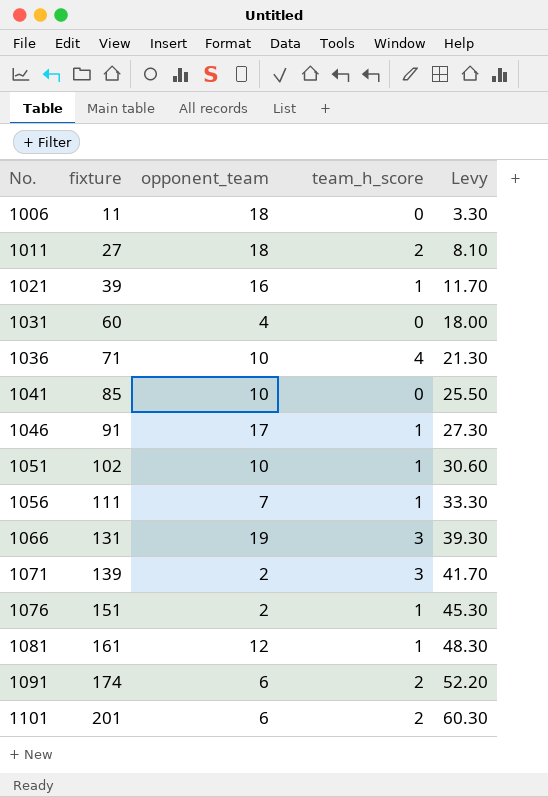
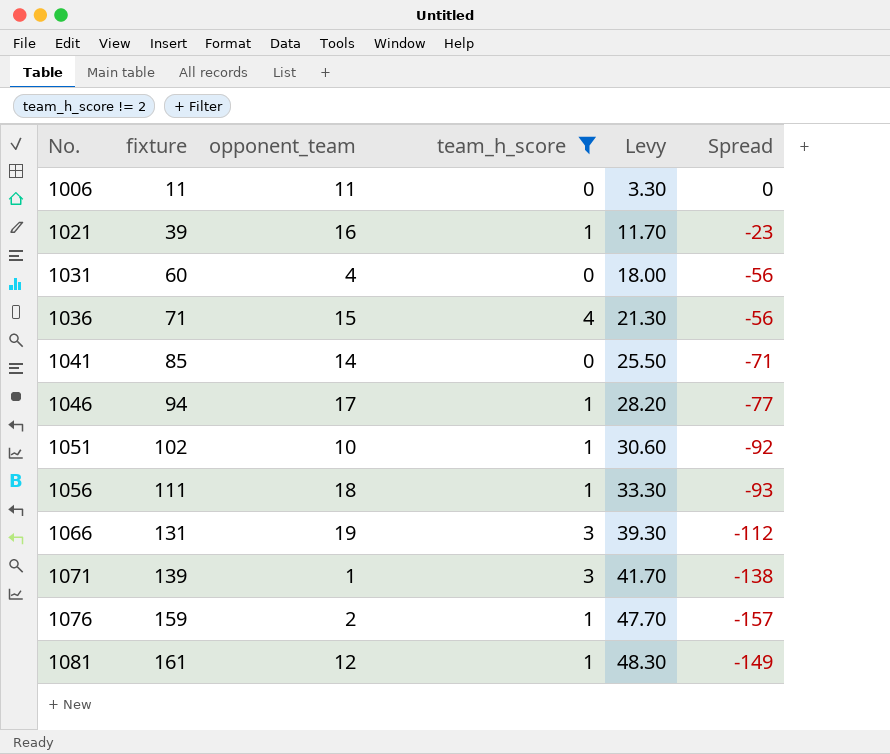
filter: none -> team_h_score != 2
column Spread | formula: none -> [opponent_team] - [fixture]
1006 | opponent_team: 18 -> 11
1036 | opponent_team: 10 -> 15
1041 | opponent_team: 10 -> 14
1046 | fixture: 91 -> 94
1046 | Levy: 27.30 -> 28.20
1056 | opponent_team: 7 -> 18
1071 | opponent_team: 2 -> 1
1076 | fixture: 151 -> 159
1076 | Levy: 45.30 -> 47.70

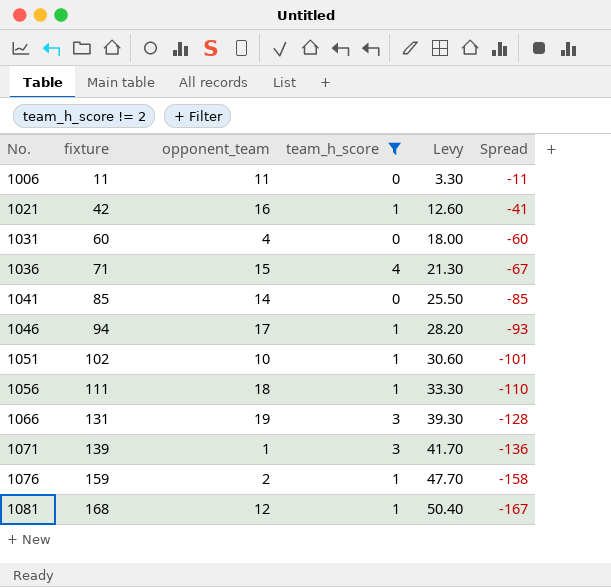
column Spread | formula: [opponent_team] - [fixture] -> [team_h_score] - [fixture]
1021 | fixture: 39 -> 42
1021 | Levy: 11.70 -> 12.60
1081 | fixture: 161 -> 168
1081 | Levy: 48.30 -> 50.40

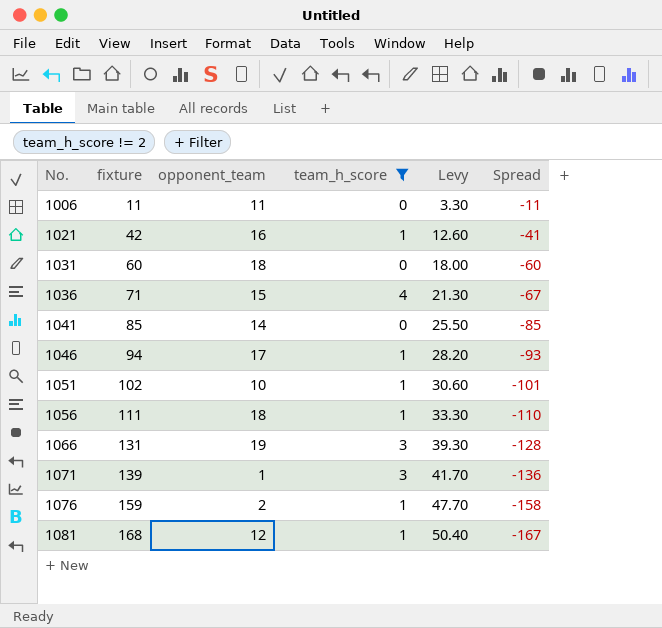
1031 | opponent_team: 4 -> 18

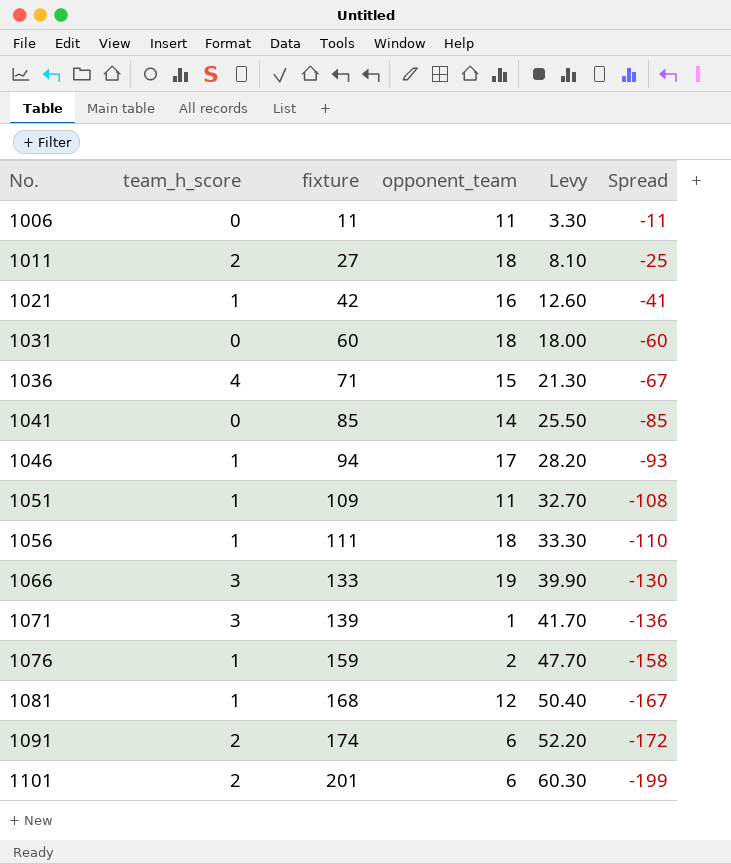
filter: team_h_score != 2 -> none
column team_h_score | position: 4 -> 2
1051 | fixture: 102 -> 109
1051 | opponent_team: 10 -> 11
1051 | Levy: 30.60 -> 32.70
1051 | Spread: -101 -> -108
1066 | fixture: 131 -> 133
1066 | Levy: 39.30 -> 39.90
1066 | Spread: -128 -> -130

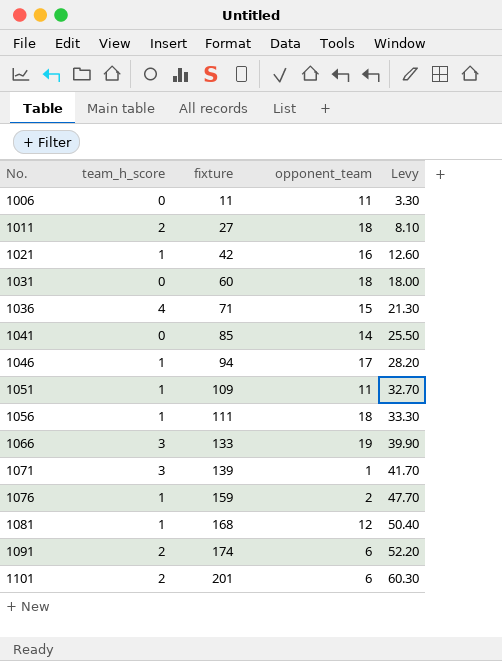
column Spread | formula: [team_h_score] - [fixture] -> none

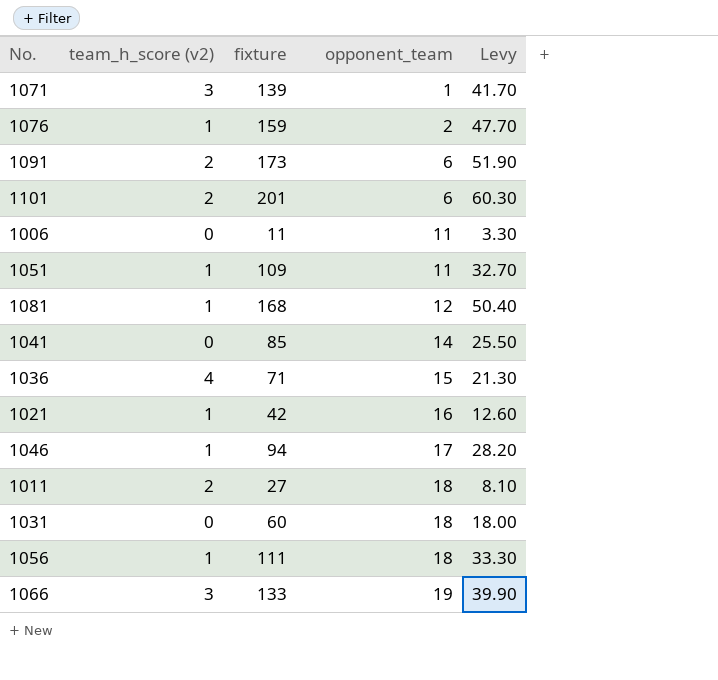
row order: No. ascending -> opponent_team ascending
column name: team_h_score -> team_h_score (v2)
1091 | fixture: 174 -> 173
1091 | Levy: 52.20 -> 51.90

